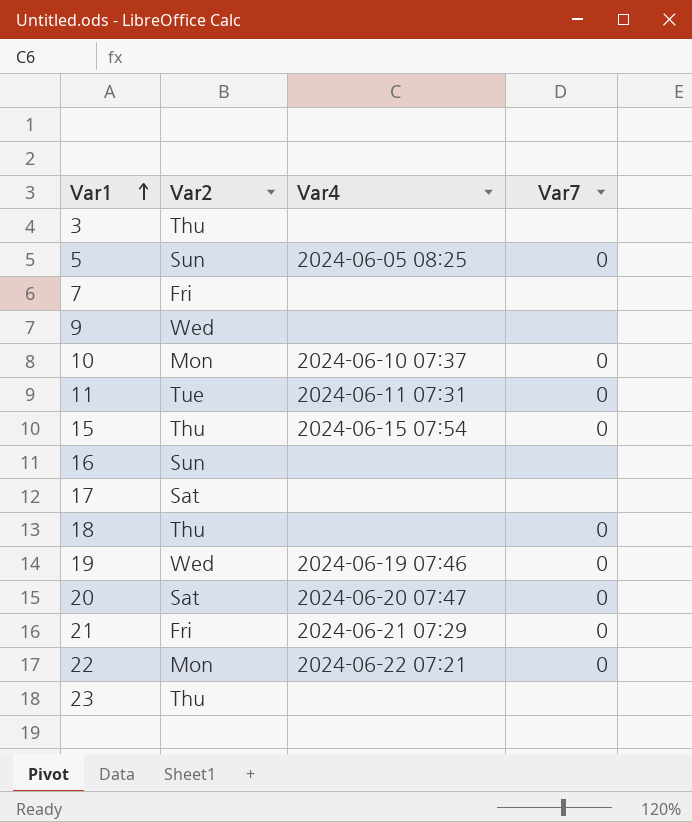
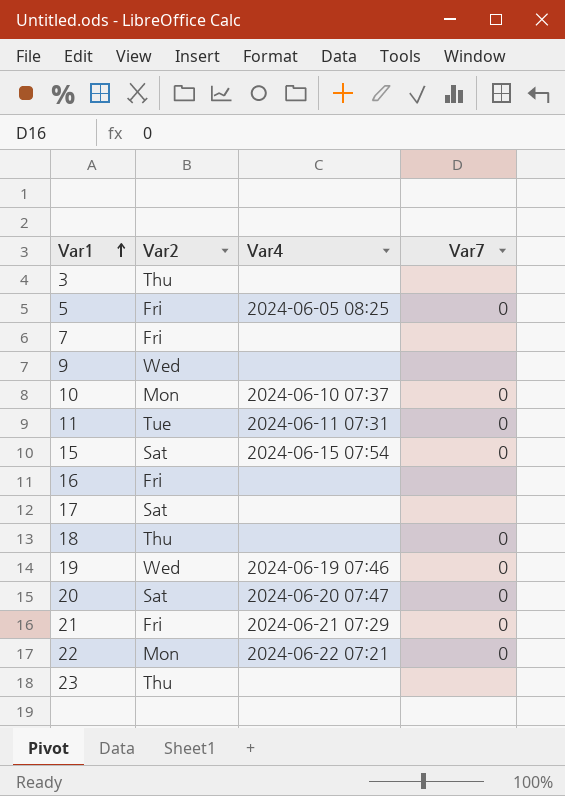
5 | Var2: Sun -> Fri
15 | Var2: Thu -> Sat
16 | Var2: Sun -> Fri

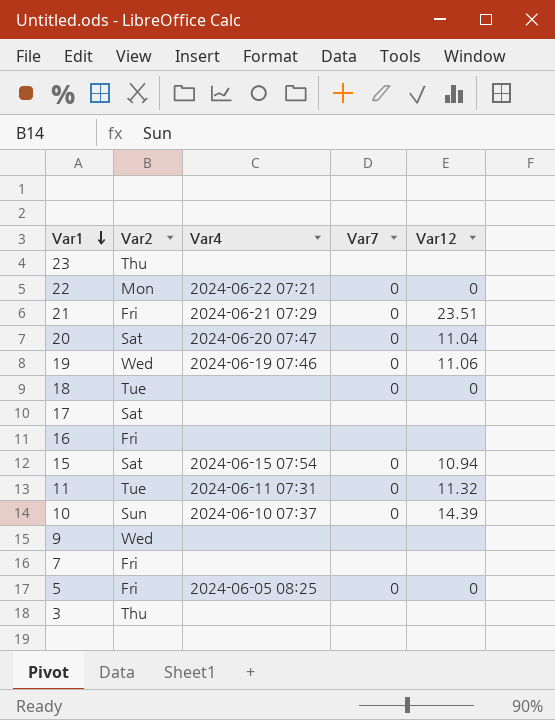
row order: Var1 ascending -> Var1 descending
column Var12 | position: none -> 5
18 | Var2: Thu -> Tue
10 | Var2: Mon -> Sun

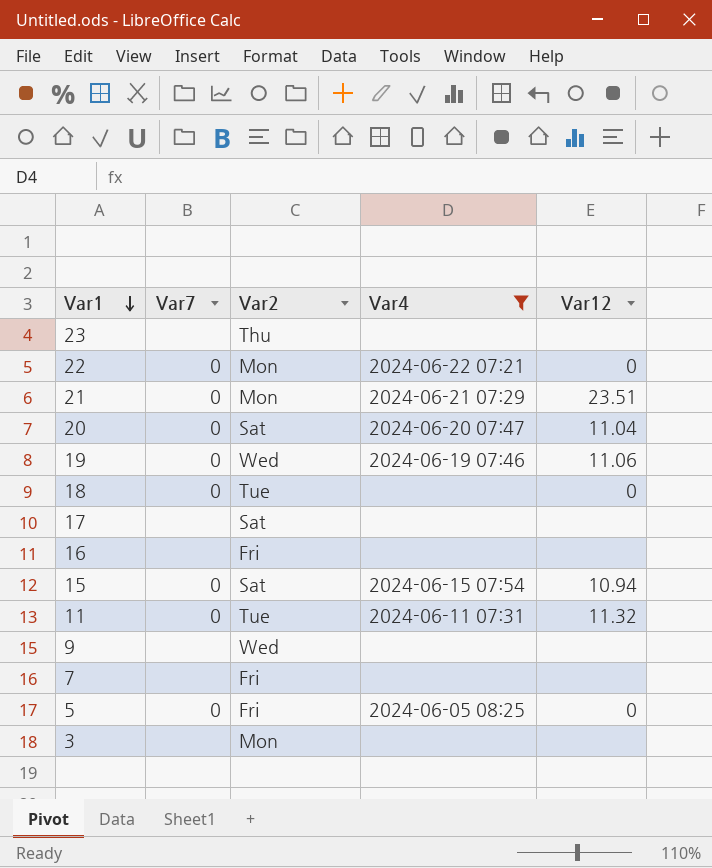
filter: none -> Var4 != 2024-06-10 07:37
column Var7 | position: 4 -> 2
21 | Var2: Fri -> Mon
3 | Var2: Thu -> Mon

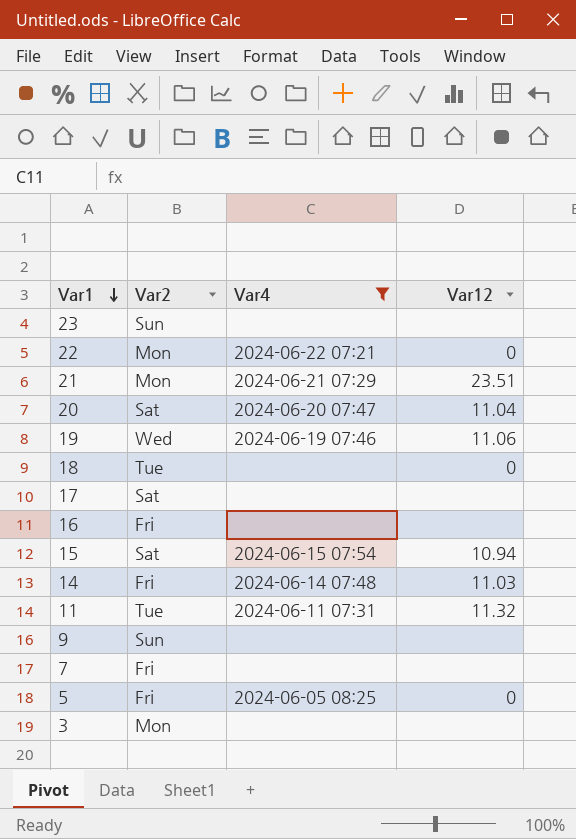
column Var7 | position: 2 -> none
23 | Var2: Thu -> Sun
row 14: none -> Fri | 2024-06-14 07:48 | 11.03
9 | Var2: Wed -> Sun

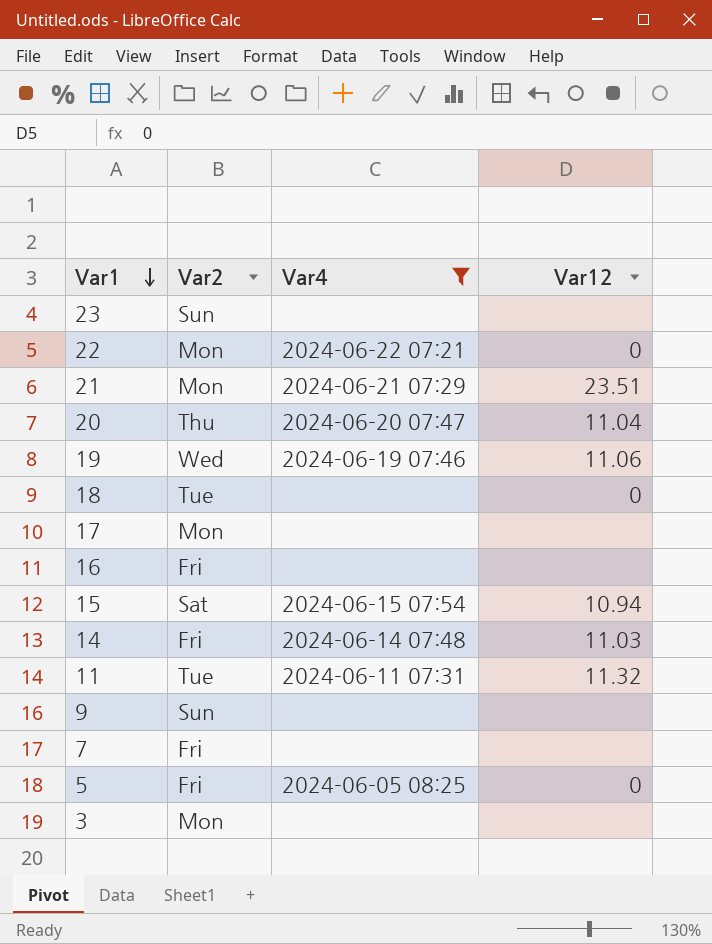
20 | Var2: Sat -> Thu
17 | Var2: Sat -> Mon

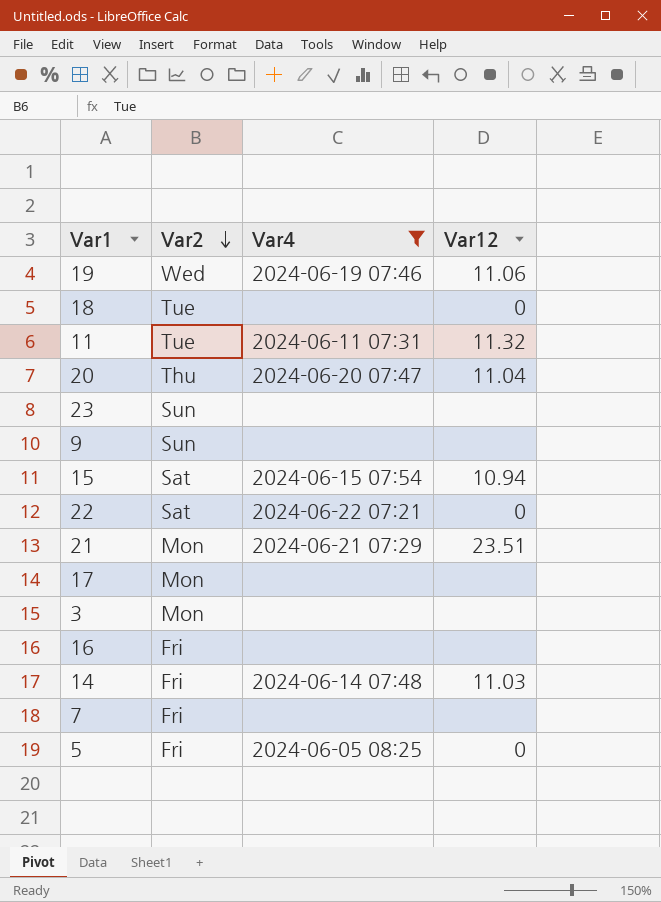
row order: Var1 descending -> Var2 descending
22 | Var2: Mon -> Sat

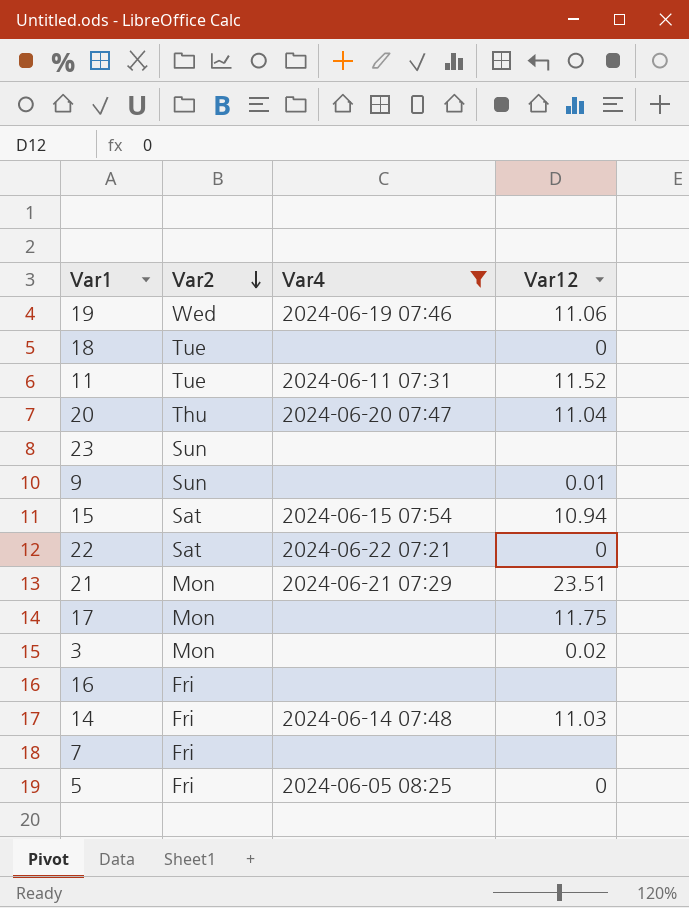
11 | Var12: 11.32 -> 11.52
9 | Var12: none -> 0.01
17 | Var12: none -> 11.75
3 | Var12: none -> 0.02

